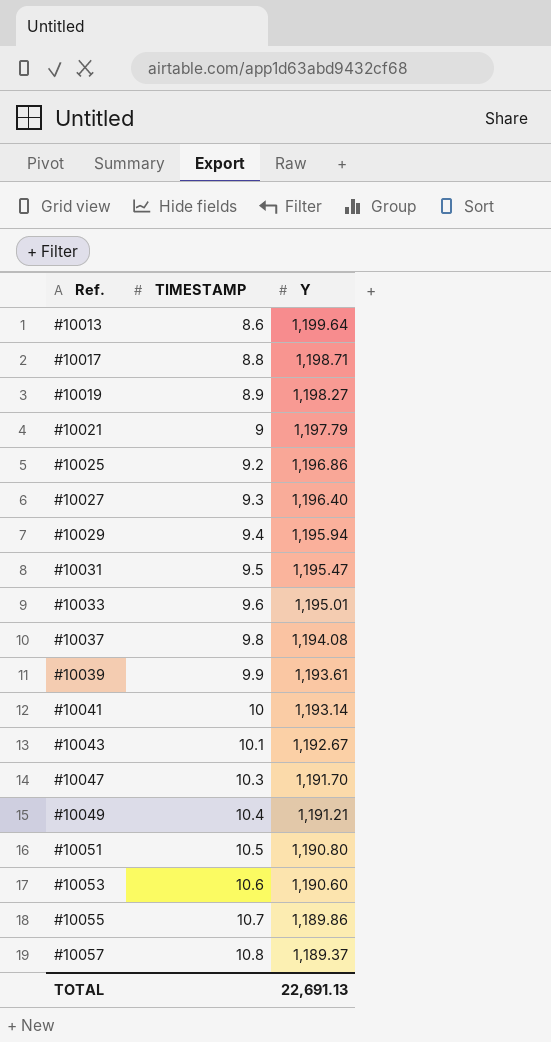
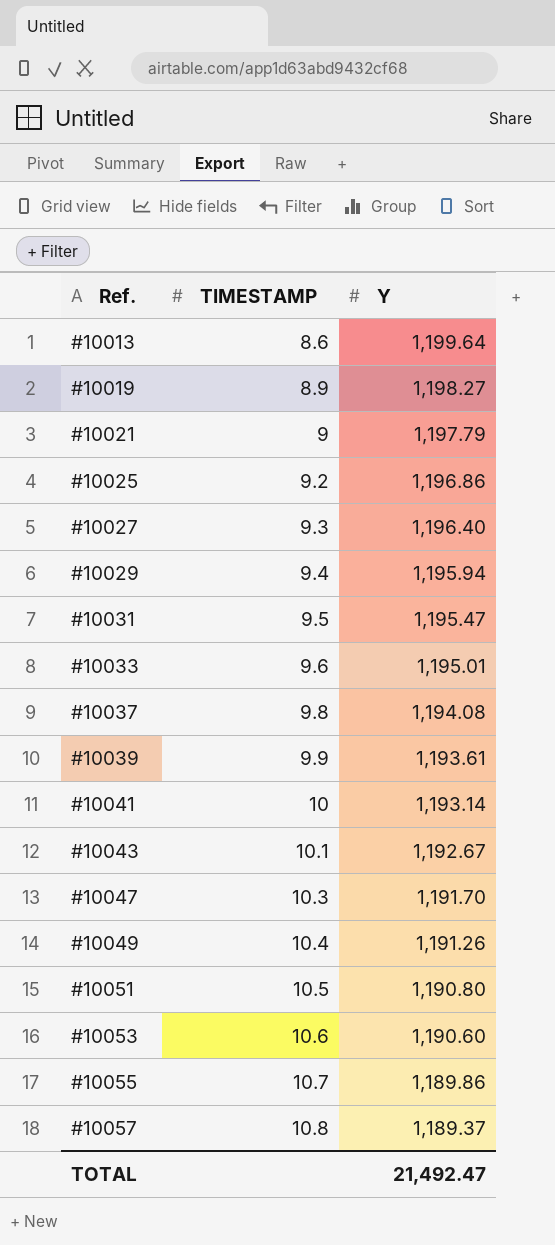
row #10017: 8.8 | 1,198.71 -> none
#10049 | Y: 1,191.21 -> 1,191.26
TOTAL | Y: 22,691.13 -> 21,492.47

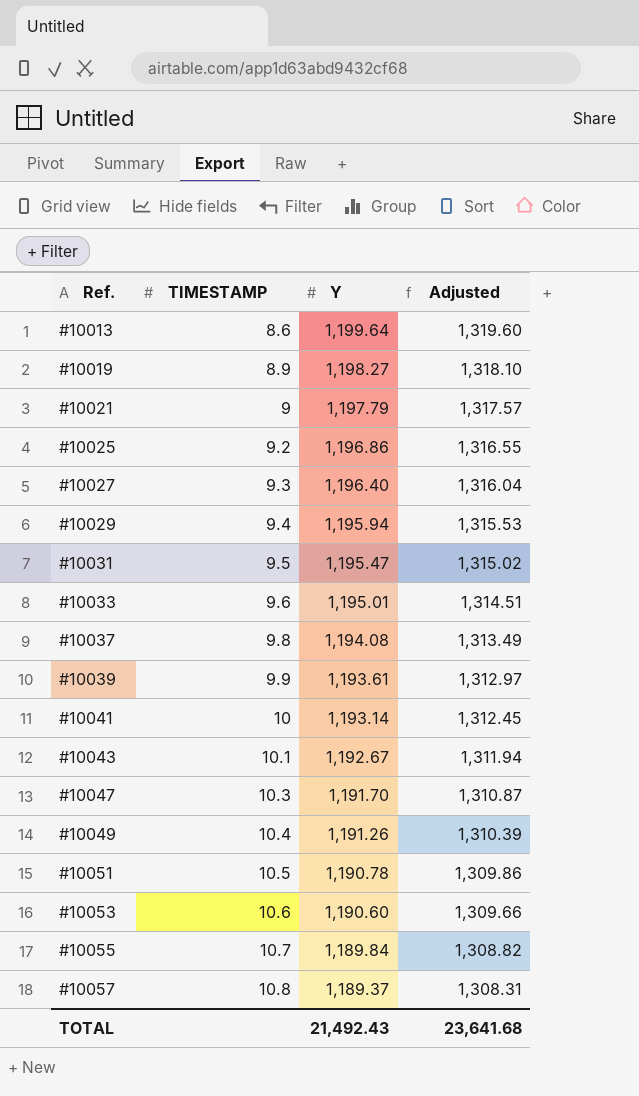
column Adjusted | formula: none -> [Y] * 1.1
#10051 | Y: 1,190.80 -> 1,190.78
#10055 | Y: 1,189.86 -> 1,189.84
TOTAL | Y: 21,492.47 -> 21,492.43

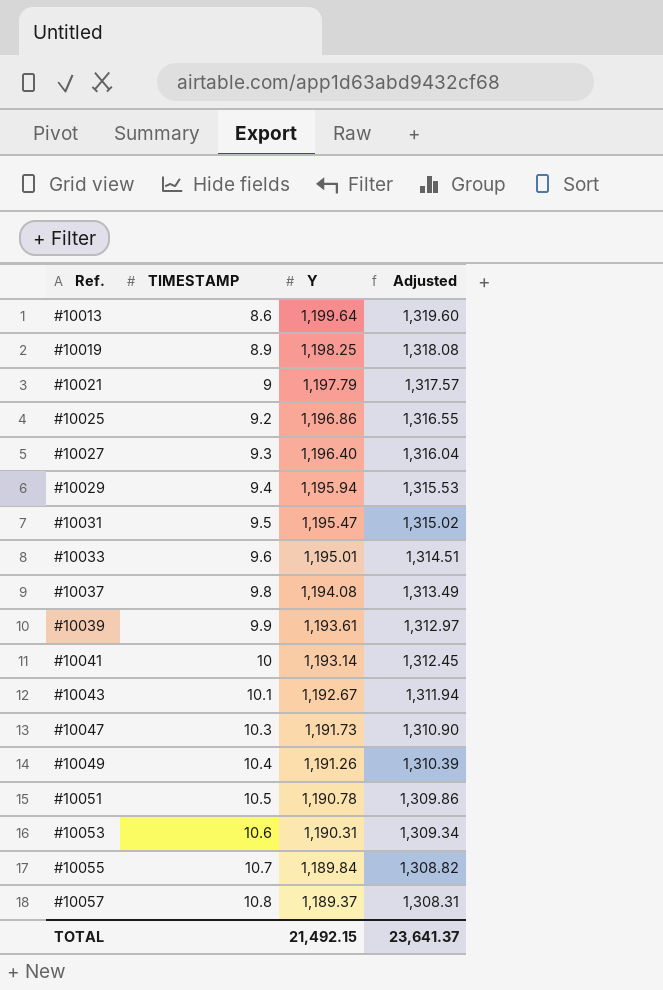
#10019 | Y: 1,198.27 -> 1,198.25
#10019 | Adjusted: 1,318.10 -> 1,318.08
#10047 | Y: 1,191.70 -> 1,191.73
#10047 | Adjusted: 1,310.87 -> 1,310.90
#10053 | Y: 1,190.60 -> 1,190.31
#10053 | Adjusted: 1,309.66 -> 1,309.34
TOTAL | Y: 21,492.43 -> 21,492.15
TOTAL | Adjusted: 23,641.68 -> 23,641.37

